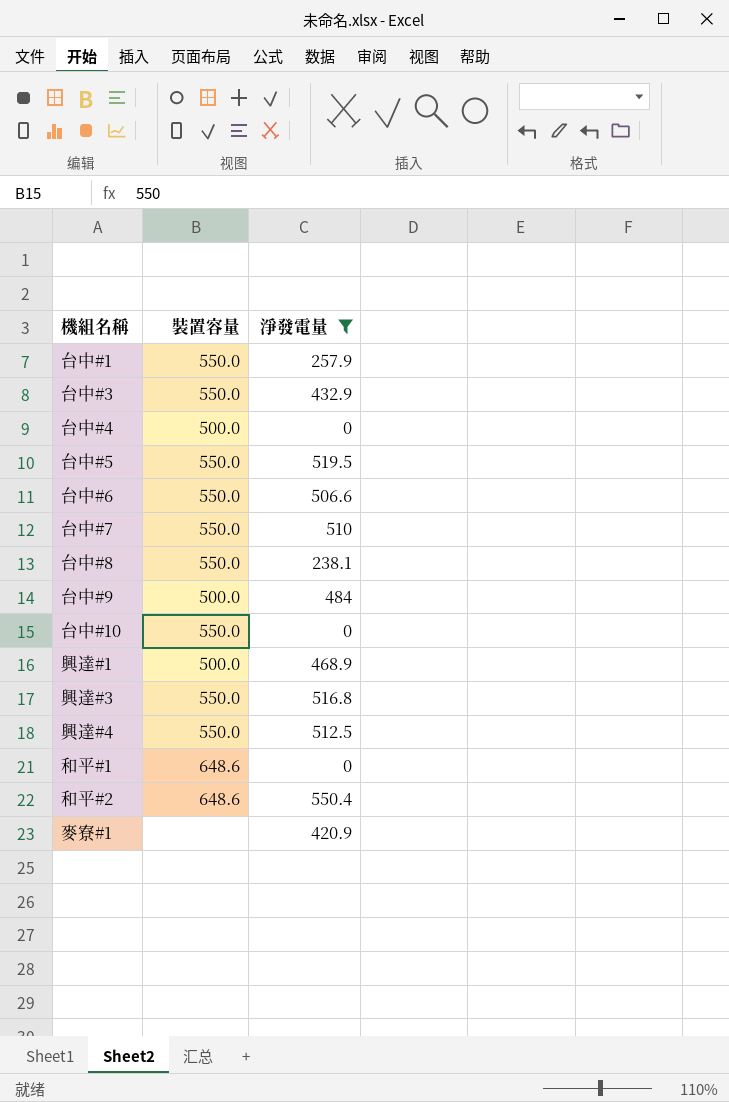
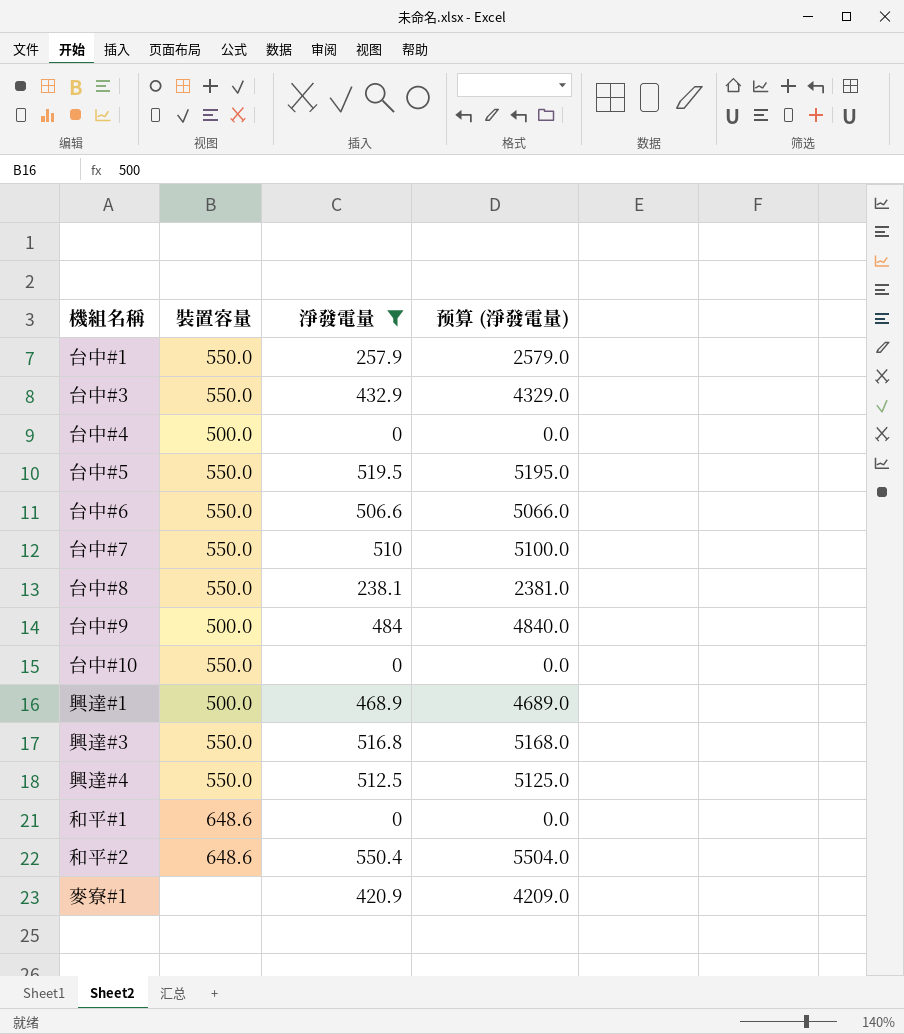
column 预算 (淨發電量) | formula: none -> [淨發電量] * 10

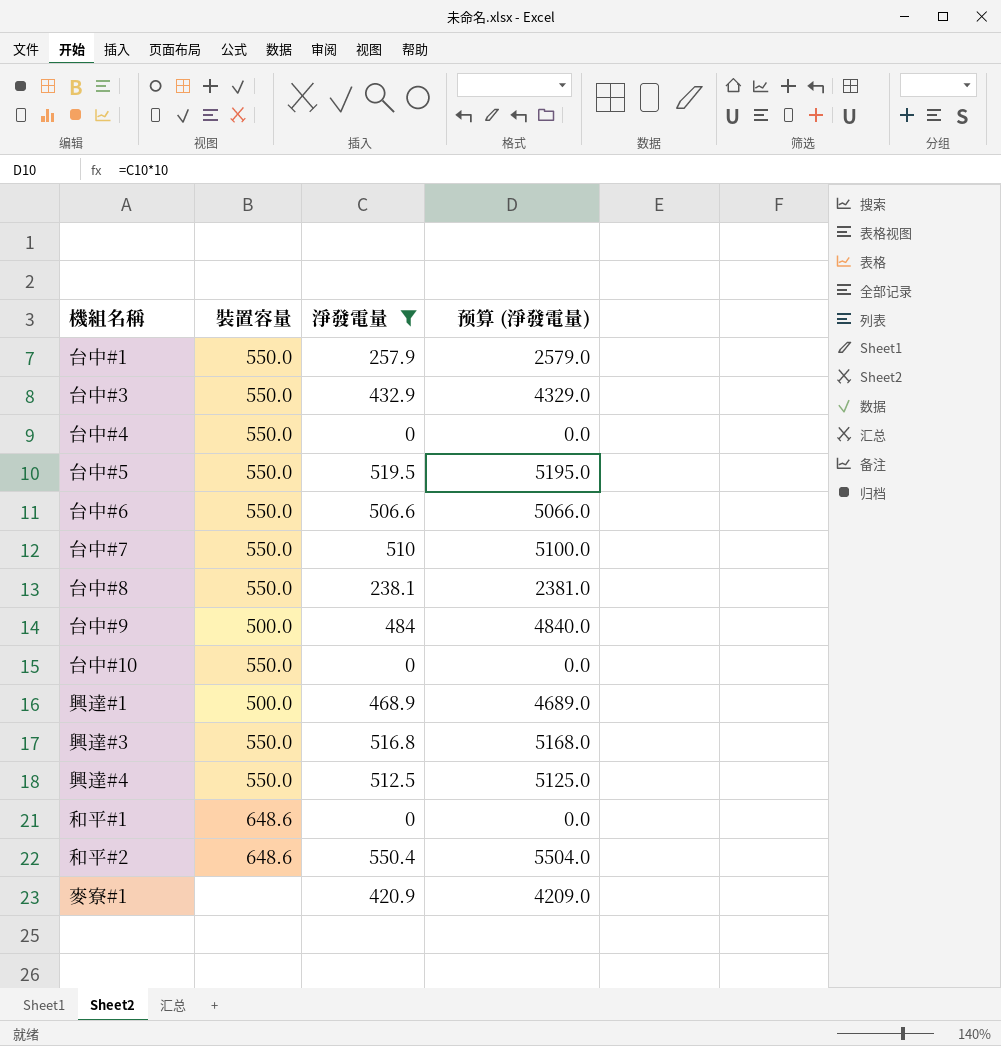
台中#4 | 裝置容量: 500.0 -> 550.0

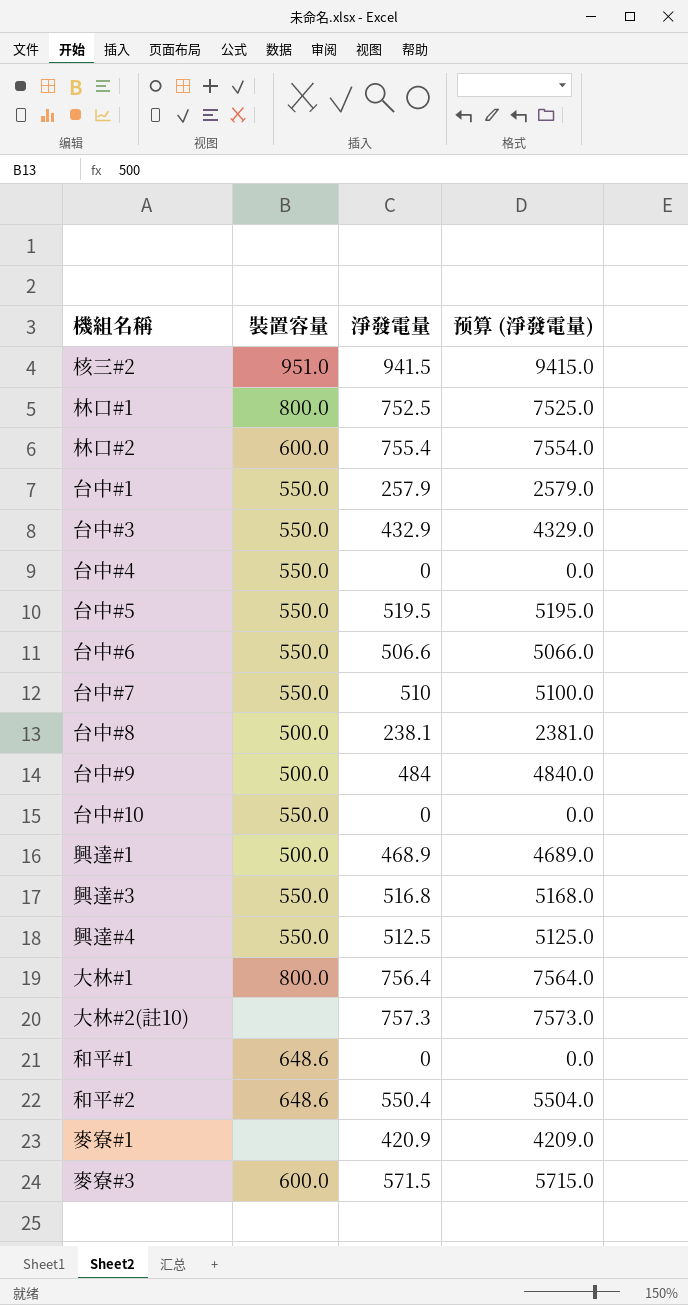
filter: 淨發電量 <= 550.4 -> none
台中#8 | 裝置容量: 550.0 -> 500.0

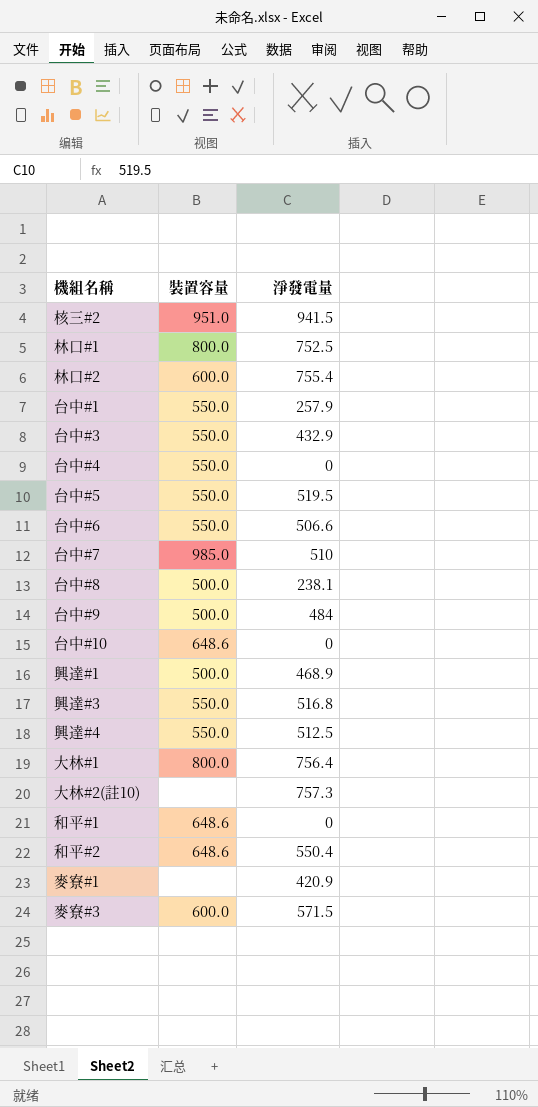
column 预算 (淨發電量) | formula: [淨發電量] * 10 -> none
台中#7 | 裝置容量: 550.0 -> 985.0
台中#10 | 裝置容量: 550.0 -> 648.6

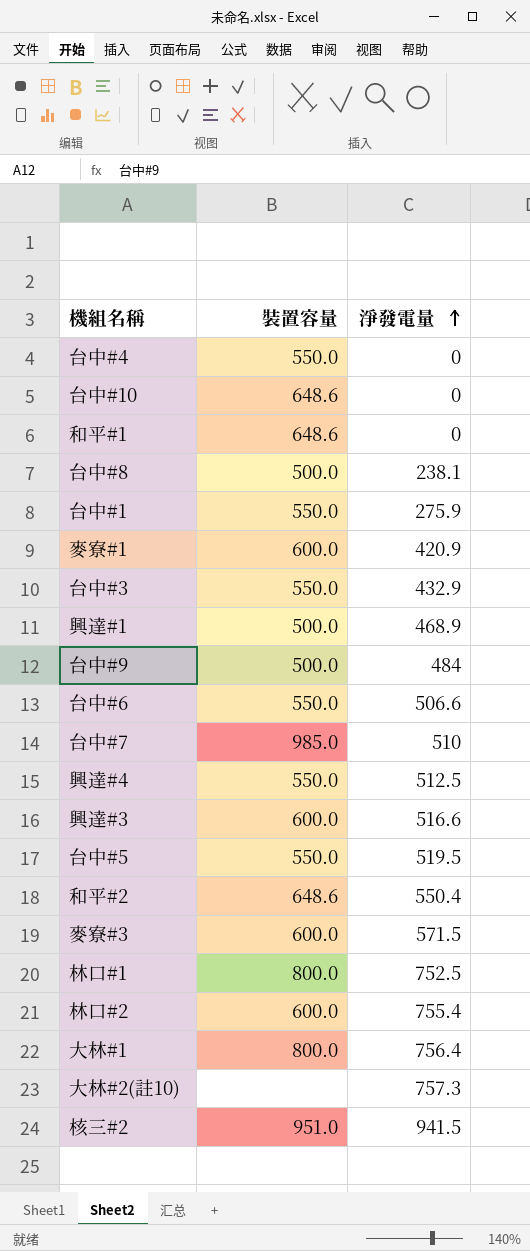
row order: none -> 淨發電量 ascending
台中#1 | 淨發電量: 257.9 -> 275.9
麥寮#1 | 裝置容量: none -> 600.0
興達#3 | 裝置容量: 550.0 -> 600.0
興達#3 | 淨發電量: 516.8 -> 516.6

